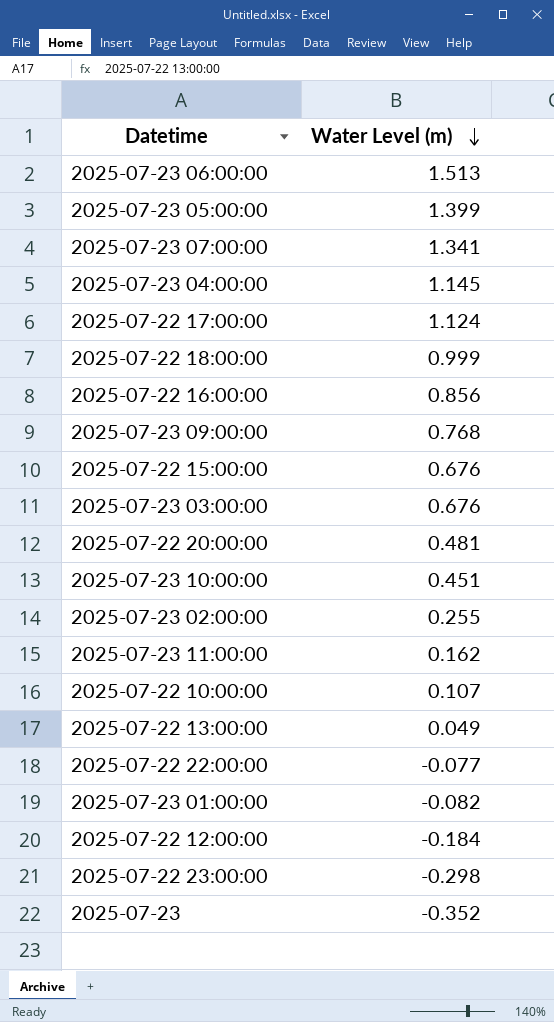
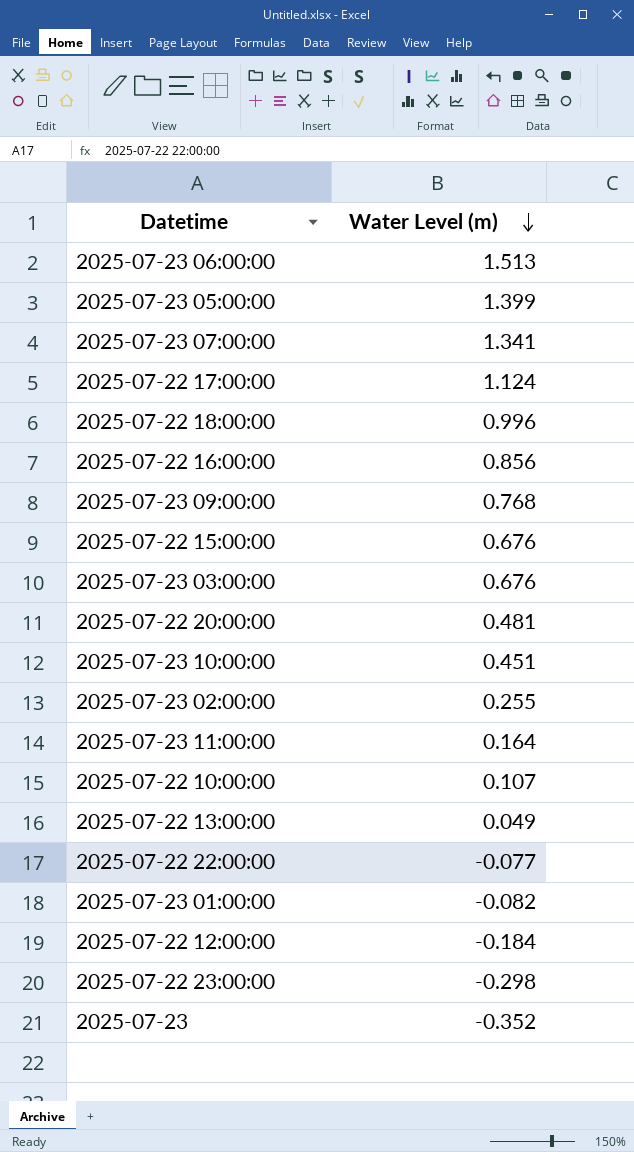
row 2025-07-23 04:00:00: 1.145 -> none
2025-07-22 18:00:00 | Water Level (m): 0.999 -> 0.996
2025-07-23 11:00:00 | Water Level (m): 0.162 -> 0.164

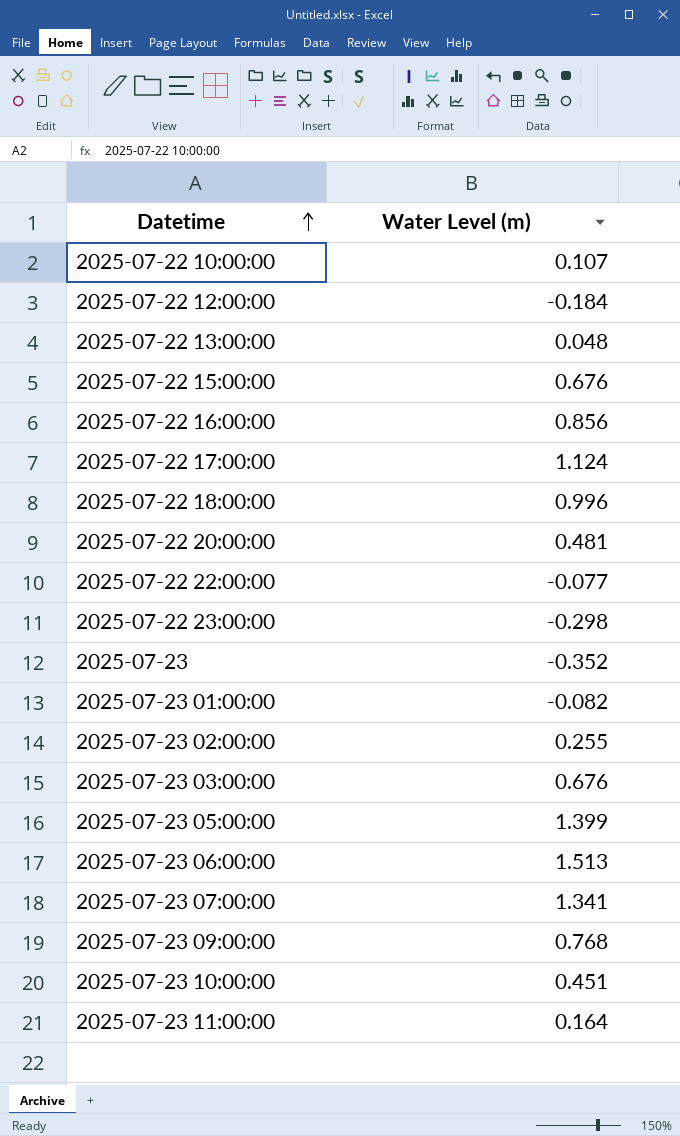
row order: Water Level (m) descending -> Datetime ascending
2025-07-22 13:00:00 | Water Level (m): 0.049 -> 0.048

